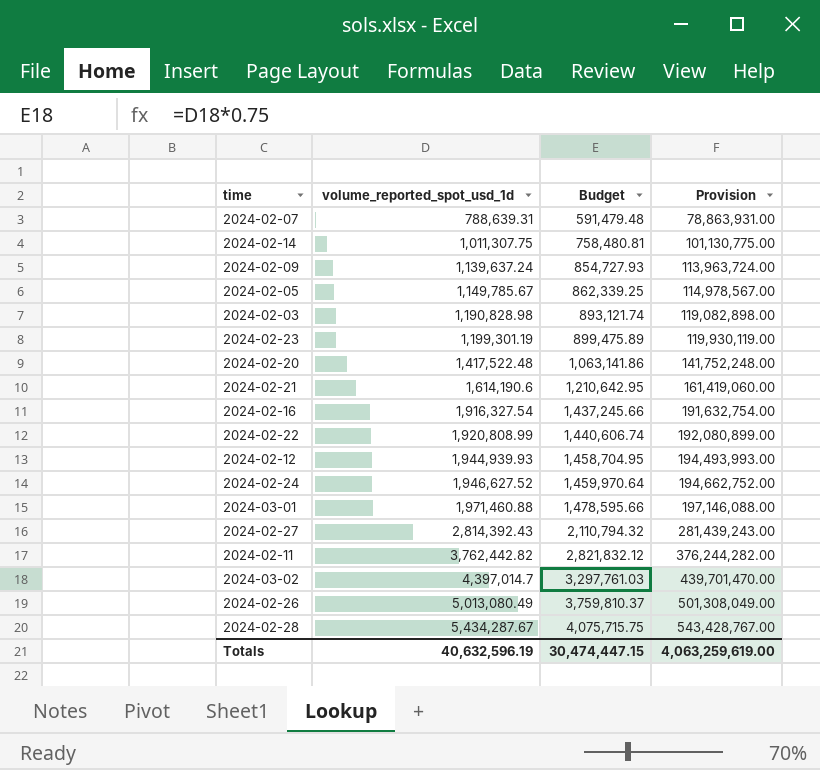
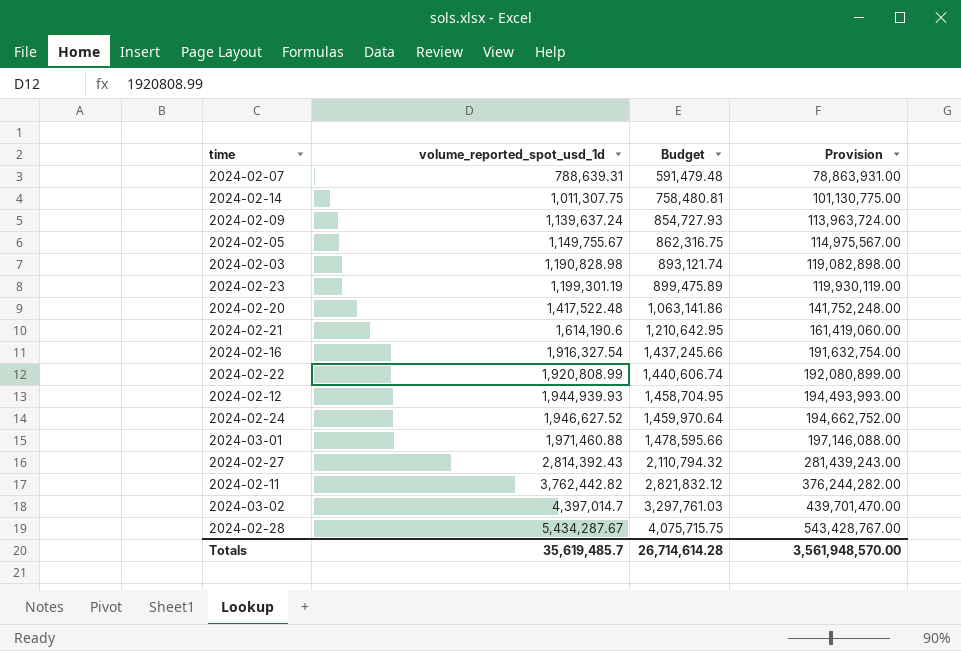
row 2024-02-26: 5,013,080.49 | 3,759,810.37 | 501,308,049.00 -> none
2024-02-05 | volume_reported_spot_usd_1d: 1,149,785.67 -> 1,149,755.67
2024-02-05 | Budget: 862,339.25 -> 862,316.75
2024-02-05 | Provision: 114,978,567.00 -> 114,975,567.00
Totals | volume_reported_spot_usd_1d: 40,632,596.19 -> 35,619,485.7
Totals | Budget: 30,474,447.15 -> 26,714,614.28
Totals | Provision: 4,063,259,619.00 -> 3,561,948,570.00

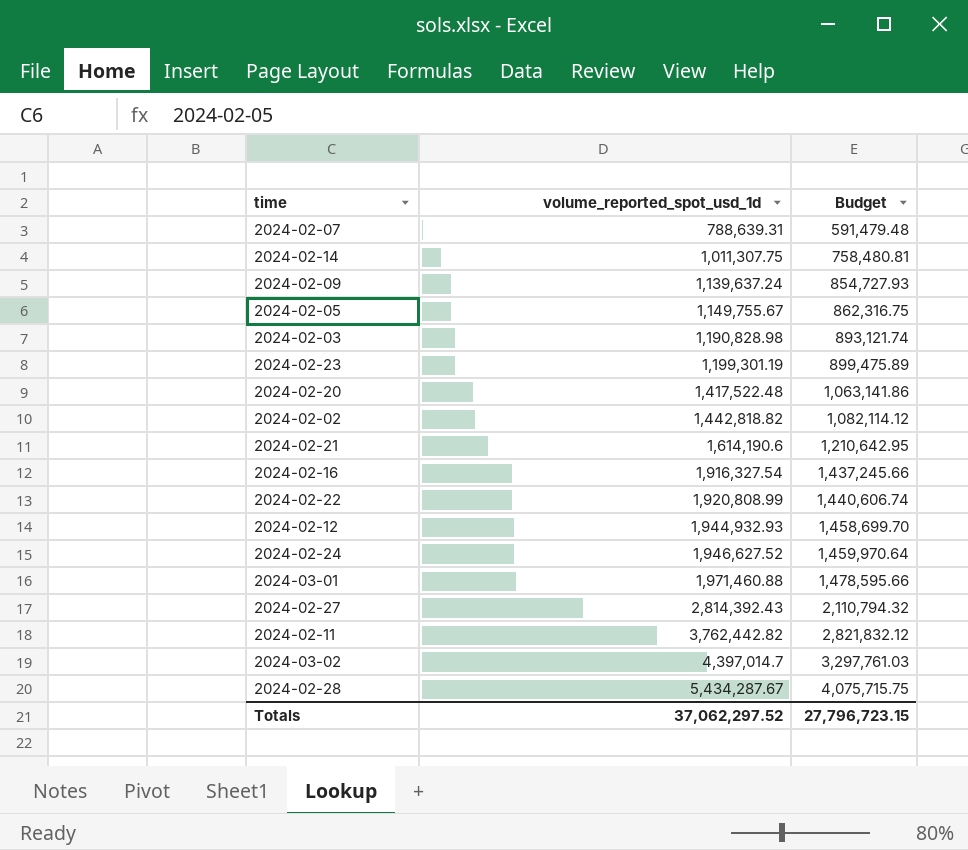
column Provision | formula: [volume_reported_spot_usd_1d] * 100 -> none
row 2024-02-02: none -> 1,442,818.82 | 1,082,114.12
2024-02-12 | volume_reported_spot_usd_1d: 1,944,939.93 -> 1,944,932.93
2024-02-12 | Budget: 1,458,704.95 -> 1,458,699.70
Totals | volume_reported_spot_usd_1d: 35,619,485.7 -> 37,062,297.52
Totals | Budget: 26,714,614.28 -> 27,796,723.15

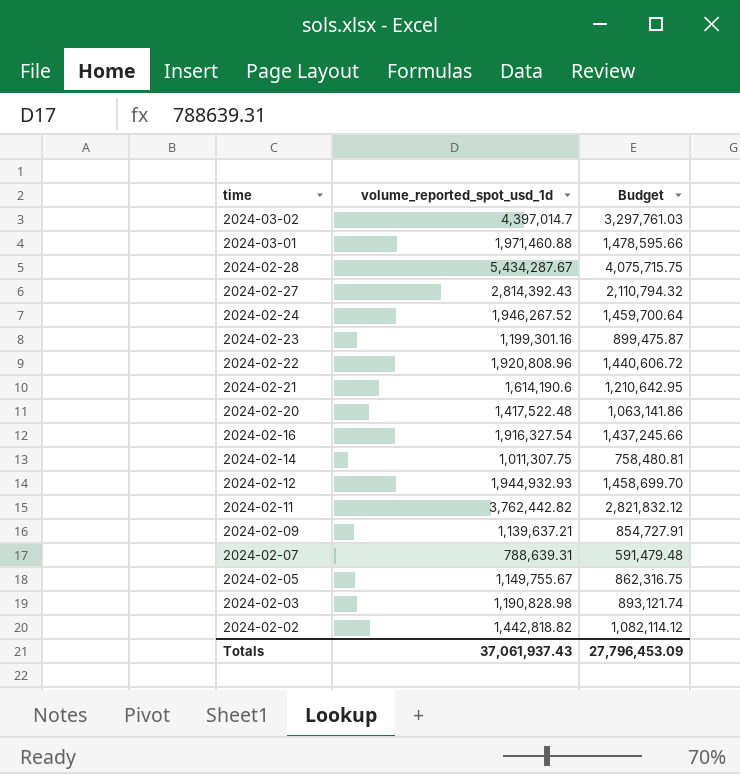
row order: volume_reported_spot_usd_1d ascending -> time descending
2024-02-24 | volume_reported_spot_usd_1d: 1,946,627.52 -> 1,946,267.52
2024-02-24 | Budget: 1,459,970.64 -> 1,459,700.64
2024-02-23 | volume_reported_spot_usd_1d: 1,199,301.19 -> 1,199,301.16
2024-02-23 | Budget: 899,475.89 -> 899,475.87
2024-02-22 | volume_reported_spot_usd_1d: 1,920,808.99 -> 1,920,808.96
2024-02-22 | Budget: 1,440,606.74 -> 1,440,606.72
2024-02-09 | volume_reported_spot_usd_1d: 1,139,637.24 -> 1,139,637.21
2024-02-09 | Budget: 854,727.93 -> 854,727.91
Totals | volume_reported_spot_usd_1d: 37,062,297.52 -> 37,061,937.43
Totals | Budget: 27,796,723.15 -> 27,796,453.09

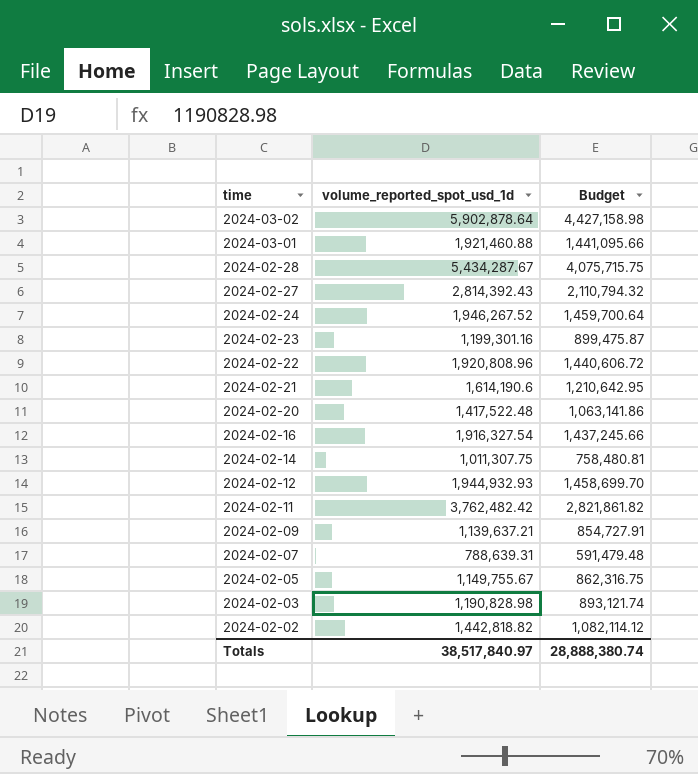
2024-03-02 | volume_reported_spot_usd_1d: 4,397,014.7 -> 5,902,878.64
2024-03-02 | Budget: 3,297,761.03 -> 4,427,158.98
2024-03-01 | volume_reported_spot_usd_1d: 1,971,460.88 -> 1,921,460.88
2024-03-01 | Budget: 1,478,595.66 -> 1,441,095.66
2024-02-11 | volume_reported_spot_usd_1d: 3,762,442.82 -> 3,762,482.42
2024-02-11 | Budget: 2,821,832.12 -> 2,821,861.82
Totals | volume_reported_spot_usd_1d: 37,061,937.43 -> 38,517,840.97
Totals | Budget: 27,796,453.09 -> 28,888,380.74

